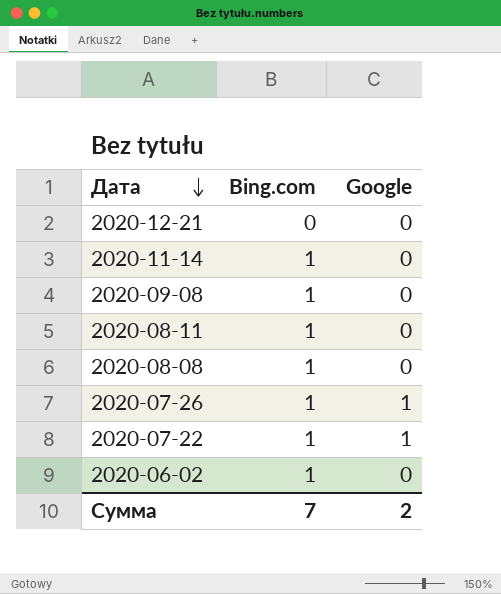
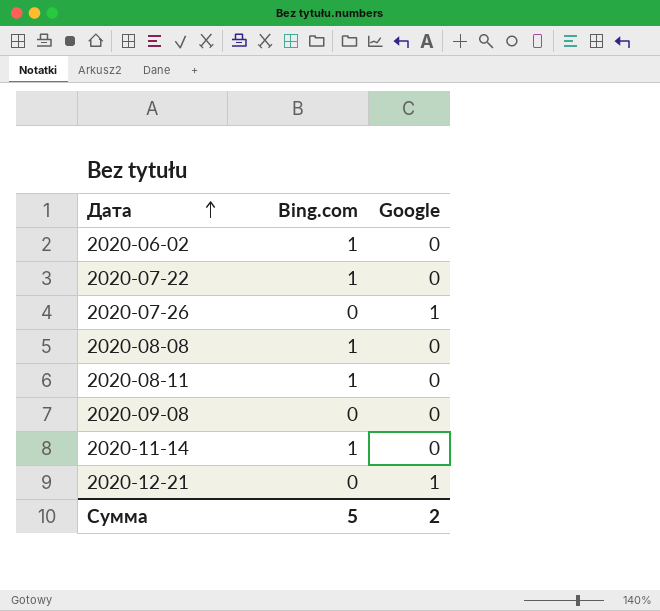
row order: Дата descending -> Дата ascending
2020-07-22 | Google: 1 -> 0
2020-07-26 | Bing.com: 1 -> 0
2020-09-08 | Bing.com: 1 -> 0
2020-12-21 | Google: 0 -> 1
Сумма | Bing.com: 7 -> 5

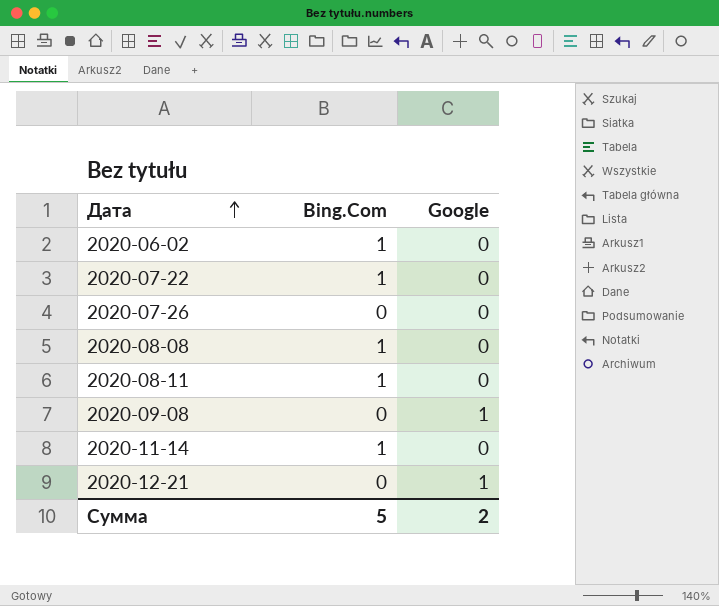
column name: Bing.com -> Bing.Com
2020-07-26 | Google: 1 -> 0
2020-09-08 | Google: 0 -> 1

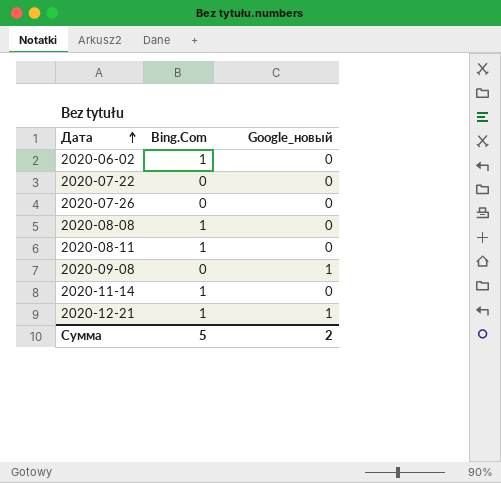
column name: Google -> Google_новый
2020-07-22 | Bing.Com: 1 -> 0
2020-12-21 | Bing.Com: 0 -> 1

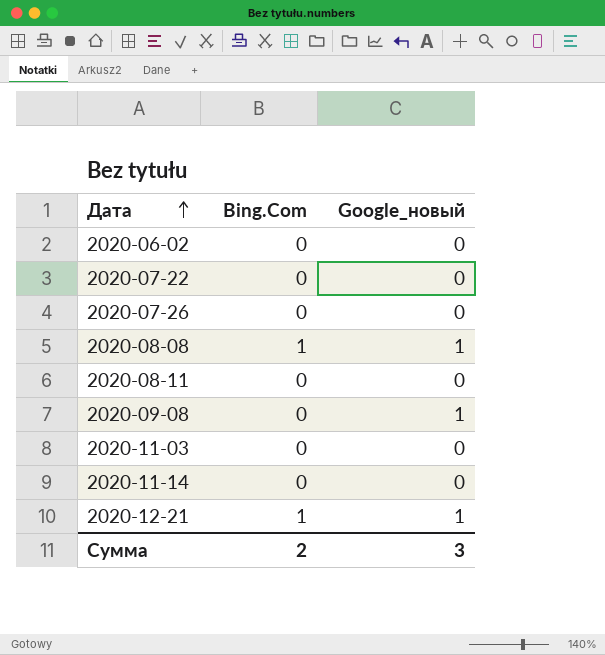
2020-06-02 | Bing.Com: 1 -> 0
2020-08-08 | Google_новый: 0 -> 1
2020-08-11 | Bing.Com: 1 -> 0
row 2020-11-03: none -> 0 | 0
2020-11-14 | Bing.Com: 1 -> 0
Сумма | Bing.Com: 5 -> 2
Сумма | Google_новый: 2 -> 3

